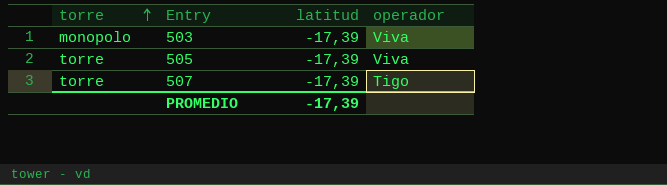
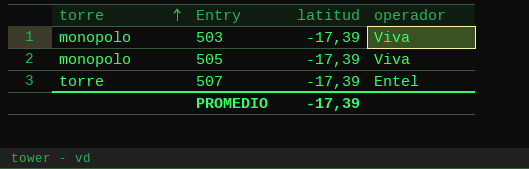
505 | torre: torre -> monopolo
507 | operador: Tigo -> Entel

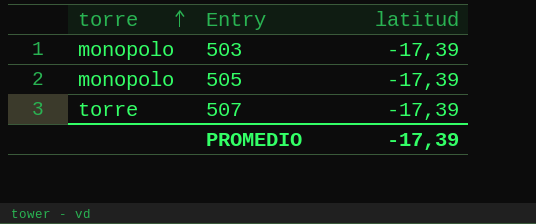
column operador | position: 4 -> none

